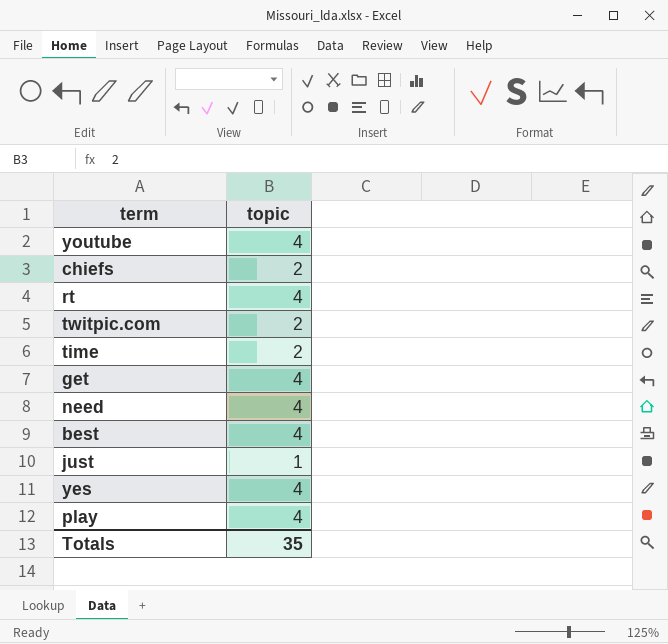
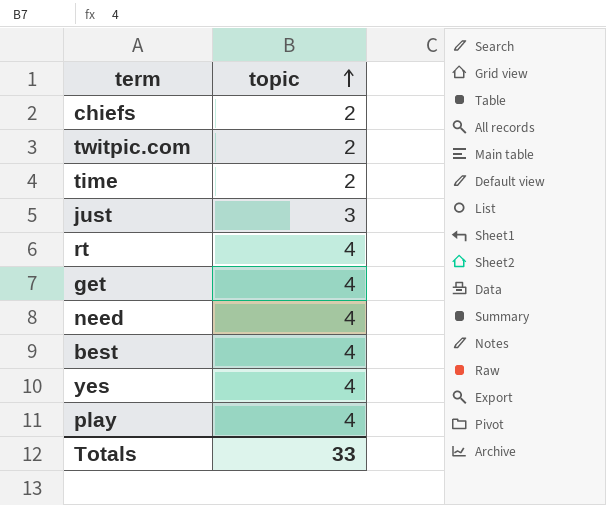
row order: none -> topic ascending
row youtube: 4 -> none
just | topic: 1 -> 3
Totals | topic: 35 -> 33

